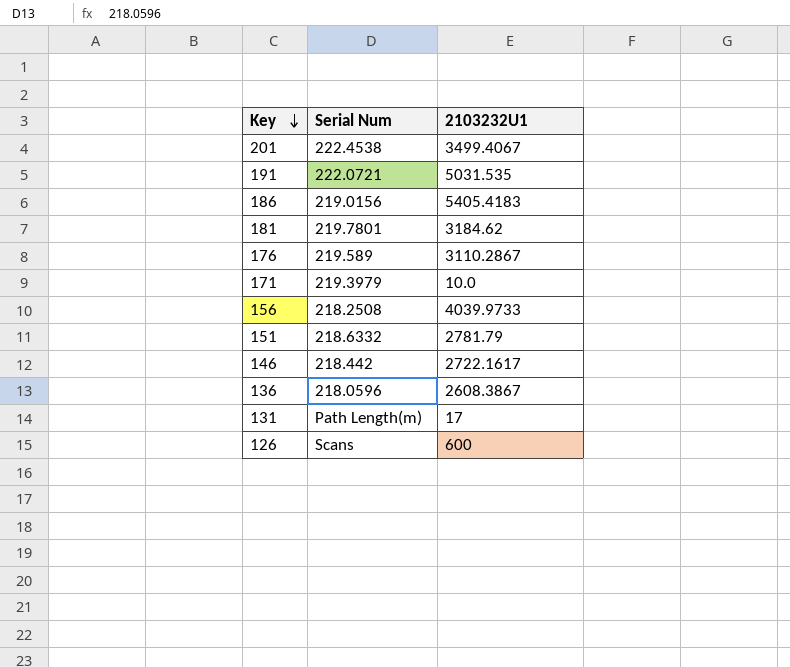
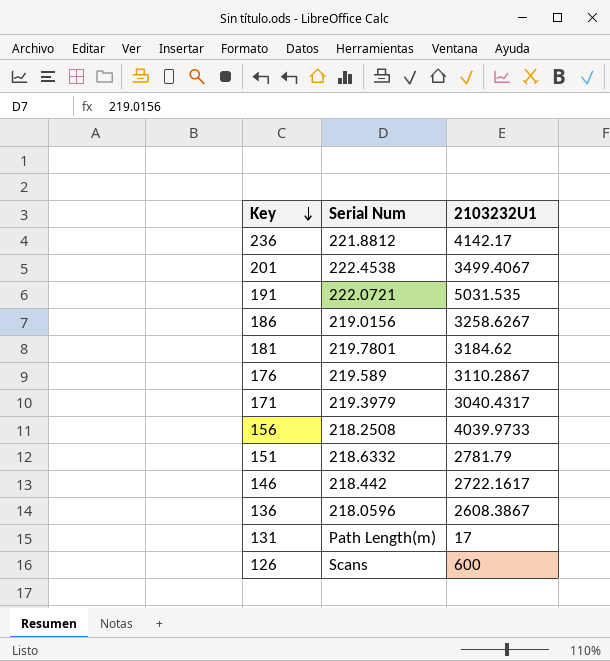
row 236: none -> 221.8812 | 4142.17
186 | 2103232U1: 5405.4183 -> 3258.6267
171 | 2103232U1: 10.0 -> 3040.4317

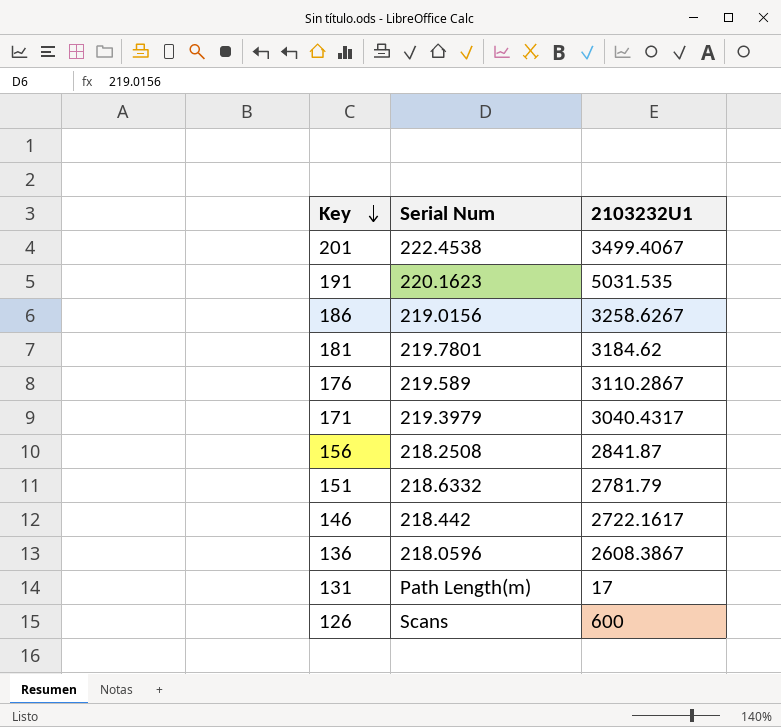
row 236: 221.8812 | 4142.17 -> none
191 | Serial Num: 222.0721 -> 220.1623
156 | 2103232U1: 4039.9733 -> 2841.87

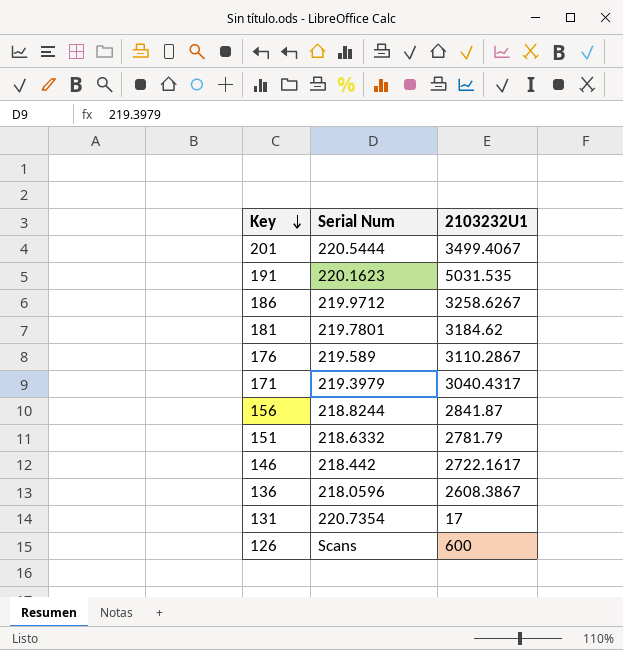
201 | Serial Num: 222.4538 -> 220.5444
186 | Serial Num: 219.0156 -> 219.9712
156 | Serial Num: 218.2508 -> 218.8244
131 | Serial Num: Path Length(m) -> 220.7354

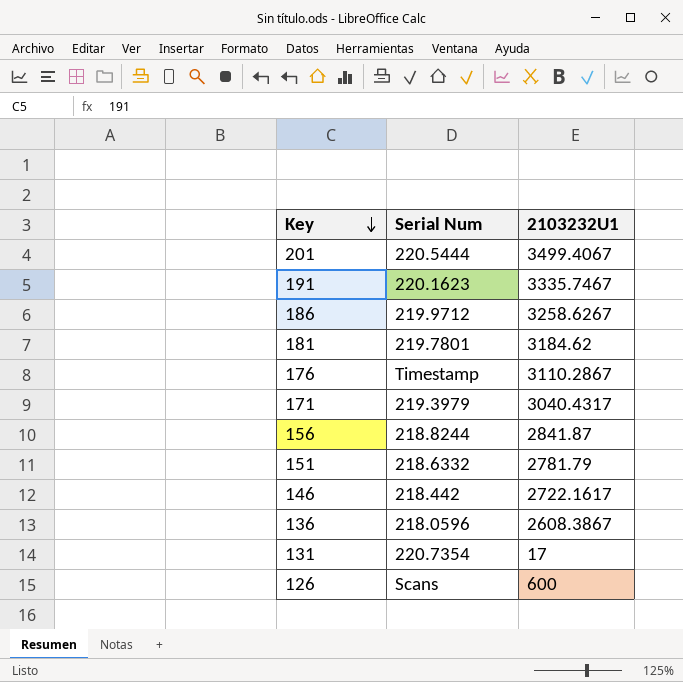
191 | 2103232U1: 5031.535 -> 3335.7467
176 | Serial Num: 219.589 -> Timestamp

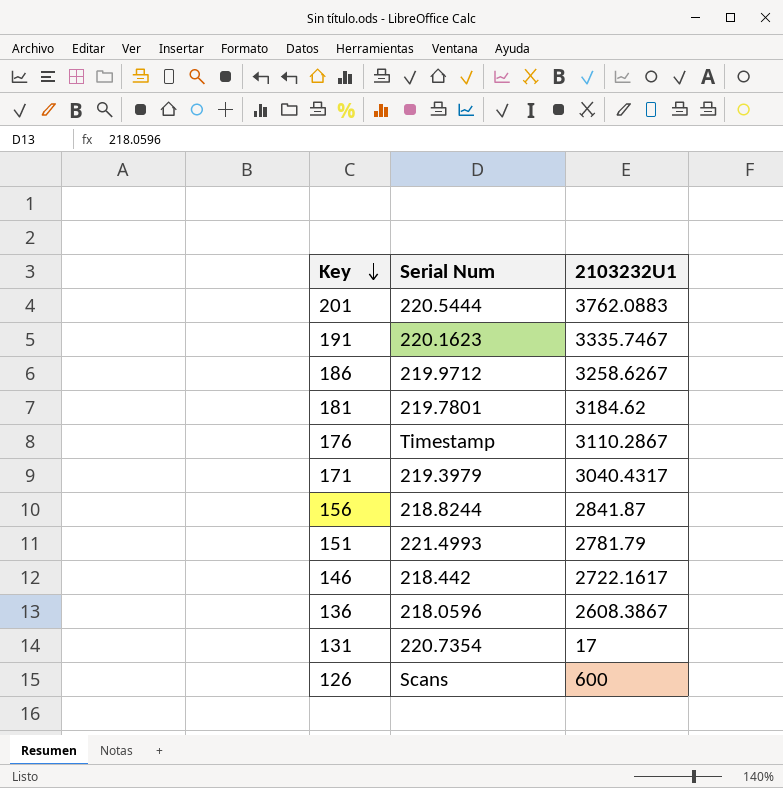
201 | 2103232U1: 3499.4067 -> 3762.0883
151 | Serial Num: 218.6332 -> 221.4993

